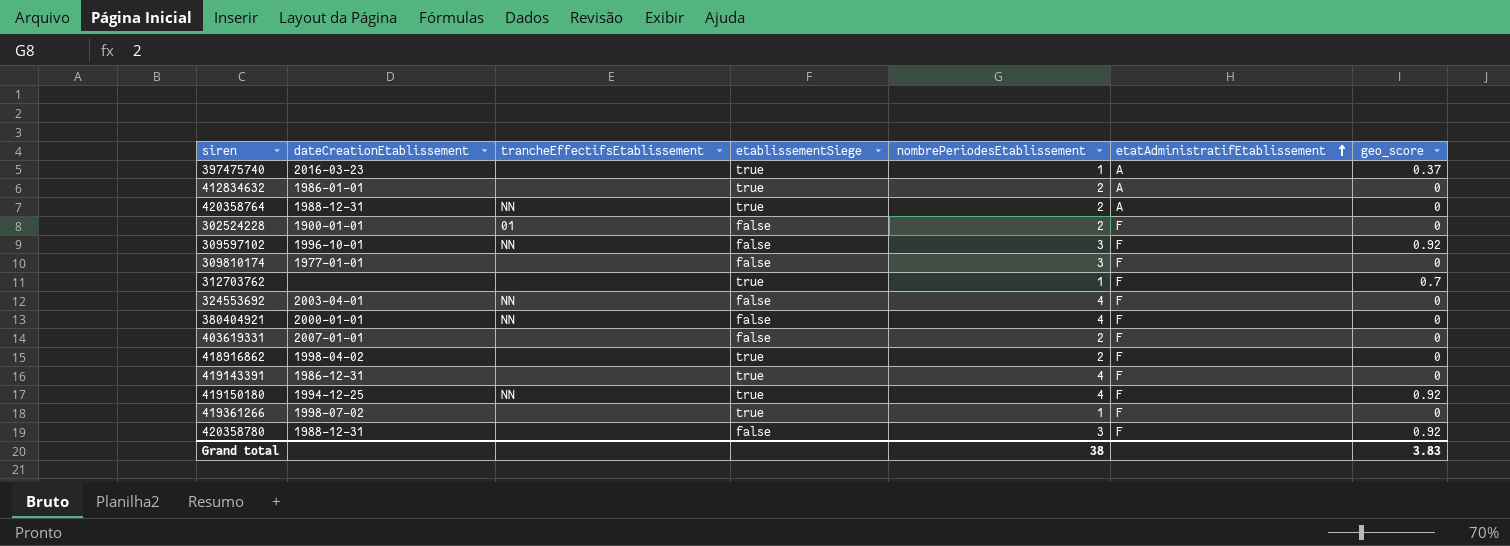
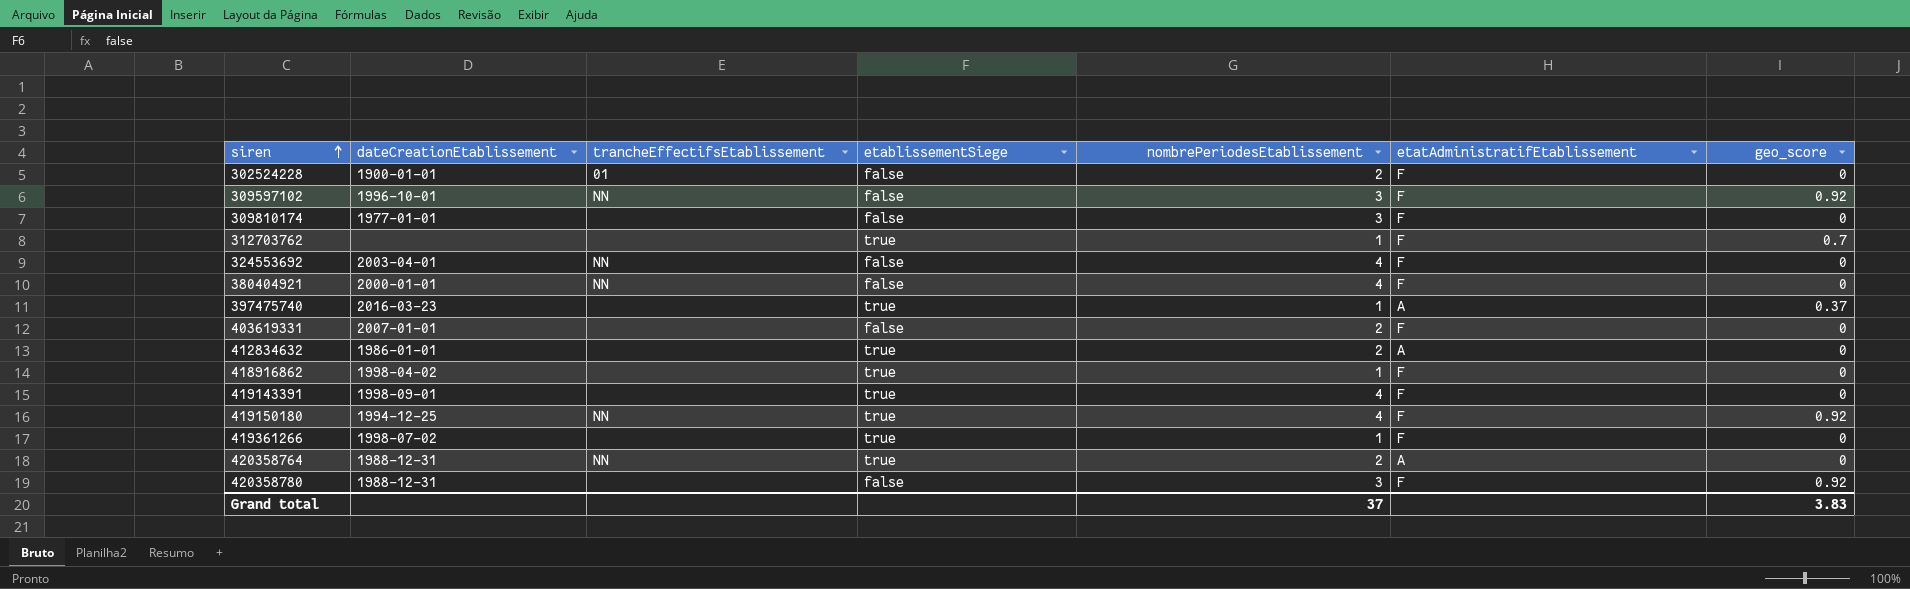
row order: etatAdministratifEtablissement ascending -> siren ascending
418916862 | nombrePeriodesEtablissement: 2 -> 1
419143391 | dateCreationEtablissement: 1986-12-31 -> 1998-09-01
Grand total | nombrePeriodesEtablissement: 38 -> 37

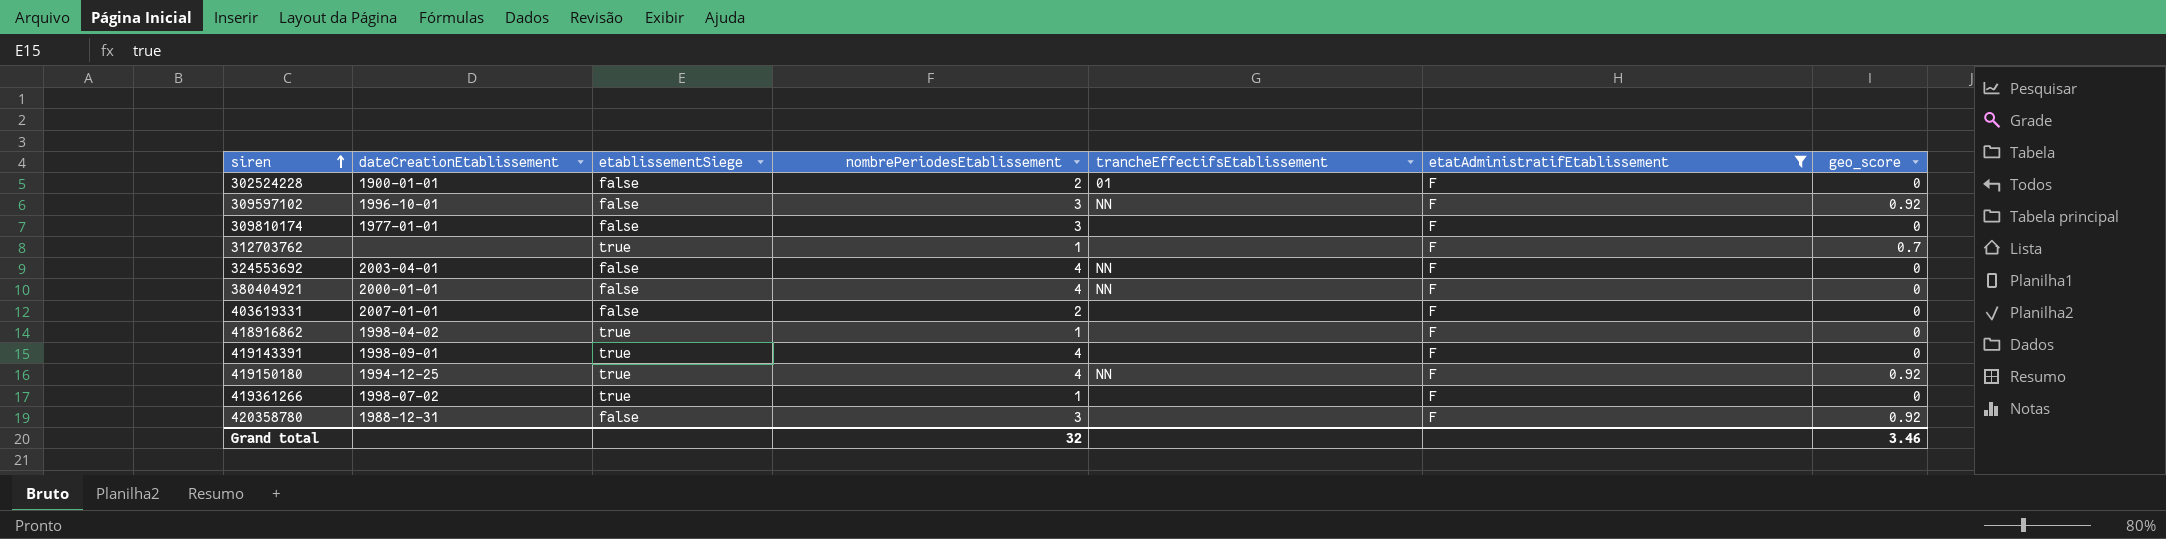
filter: none -> etatAdministratifEtablissement = F
column trancheEffectifsEtablissement | position: 3 -> 5
Grand total | nombrePeriodesEtablissement: 37 -> 32
Grand total | geo_score: 3.83 -> 3.46

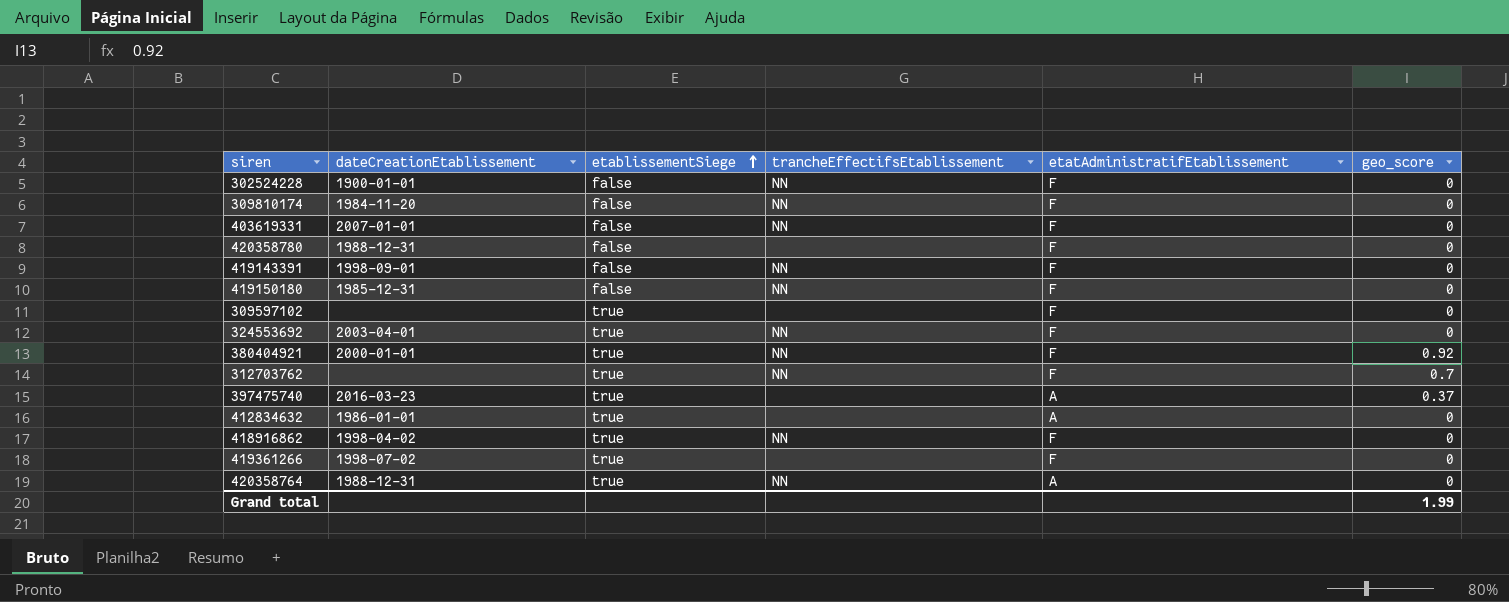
filter: etatAdministratifEtablissement = F -> none
row order: siren ascending -> etablissementSiege ascending
column nombrePeriodesEtablissement | position: 4 -> none
302524228 | trancheEffectifsEtablissement: 01 -> NN
309810174 | dateCreationEtablissement: 1977-01-01 -> 1984-11-20
309810174 | trancheEffectifsEtablissement: none -> NN
403619331 | trancheEffectifsEtablissement: none -> NN
420358780 | geo_score: 0.92 -> 0
419143391 | etablissementSiege: true -> false
419143391 | trancheEffectifsEtablissement: none -> NN
419150180 | dateCreationEtablissement: 1994-12-25 -> 1985-12-31
419150180 | etablissementSiege: true -> false
419150180 | geo_score: 0.92 -> 0
309597102 | dateCreationEtablissement: 1996-10-01 -> none
309597102 | etablissementSiege: false -> true
309597102 | trancheEffectifsEtablissement: NN -> none
309597102 | geo_score: 0.92 -> 0
324553692 | etablissementSiege: false -> true
380404921 | etablissementSiege: false -> true
380404921 | geo_score: 0 -> 0.92
312703762 | trancheEffectifsEtablissement: none -> NN
418916862 | trancheEffectifsEtablissement: none -> NN
Grand total | geo_score: 3.46 -> 1.99

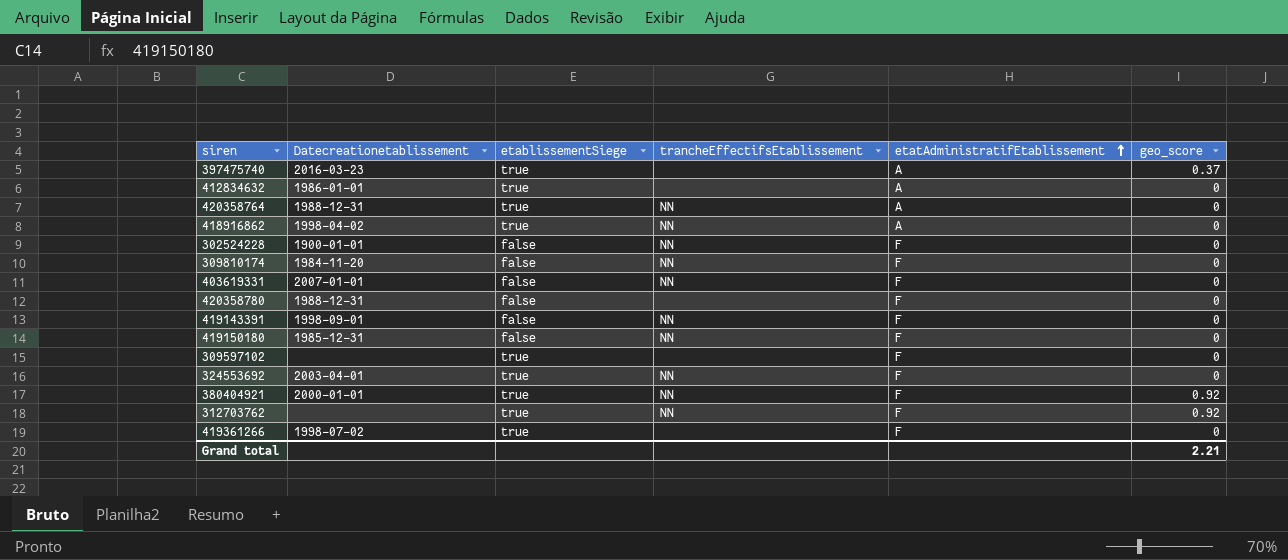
row order: etablissementSiege ascending -> etatAdministratifEtablissement ascending
column name: dateCreationEtablissement -> Datecreationetablissement
418916862 | etatAdministratifEtablissement: F -> A
312703762 | geo_score: 0.7 -> 0.92
Grand total | geo_score: 1.99 -> 2.21

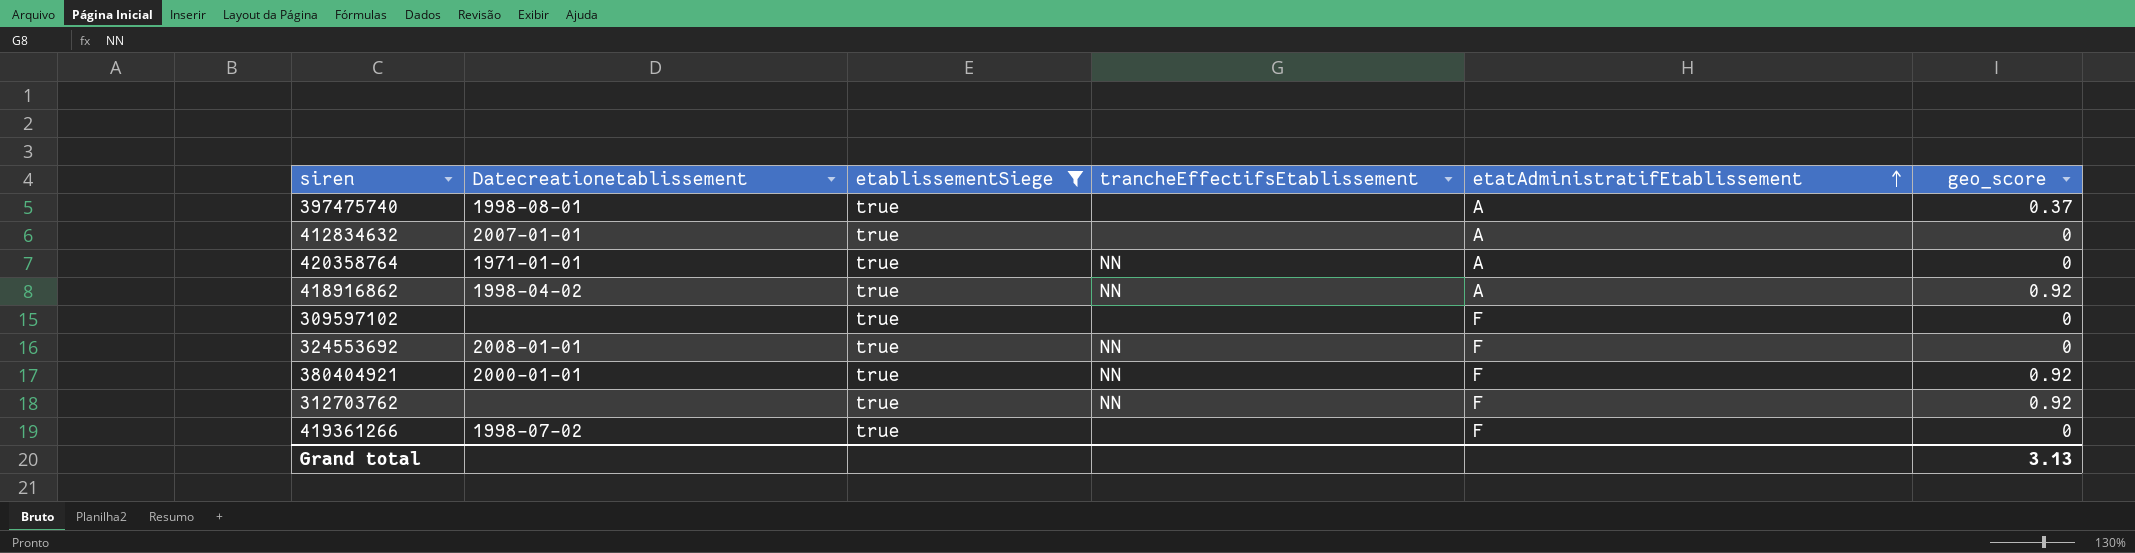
filter: none -> etablissementSiege = true
397475740 | Datecreationetablissement: 2016-03-23 -> 1998-08-01
412834632 | Datecreationetablissement: 1986-01-01 -> 2007-01-01
420358764 | Datecreationetablissement: 1988-12-31 -> 1971-01-01
418916862 | geo_score: 0 -> 0.92
324553692 | Datecreationetablissement: 2003-04-01 -> 2008-01-01
Grand total | geo_score: 2.21 -> 3.13

